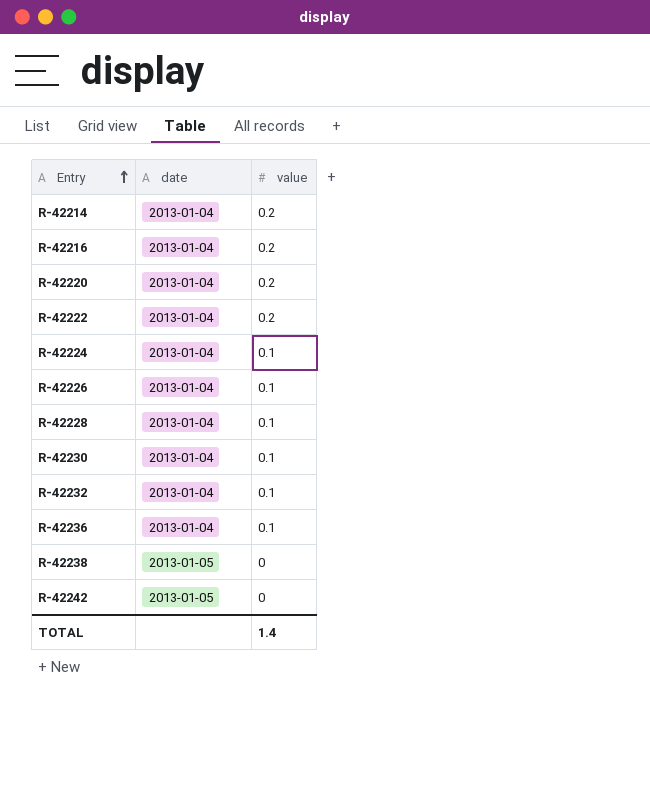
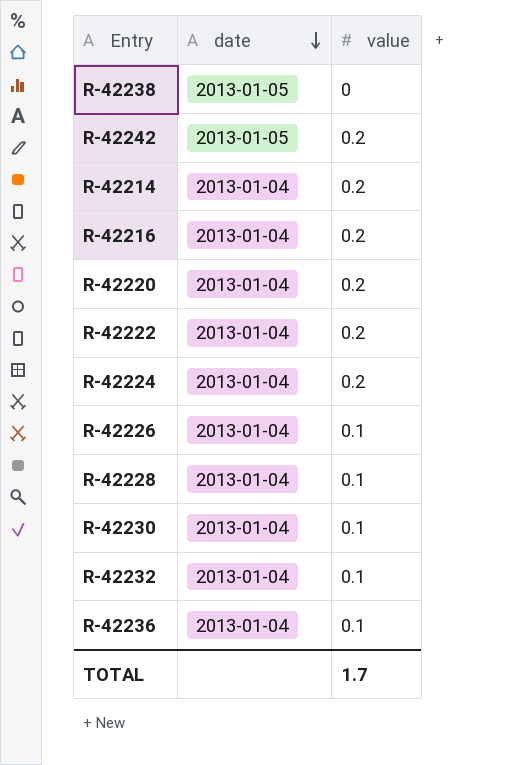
row order: Entry ascending -> date descending
R-42242 | value: 0 -> 0.2
R-42224 | value: 0.1 -> 0.2
TOTAL | value: 1.4 -> 1.7

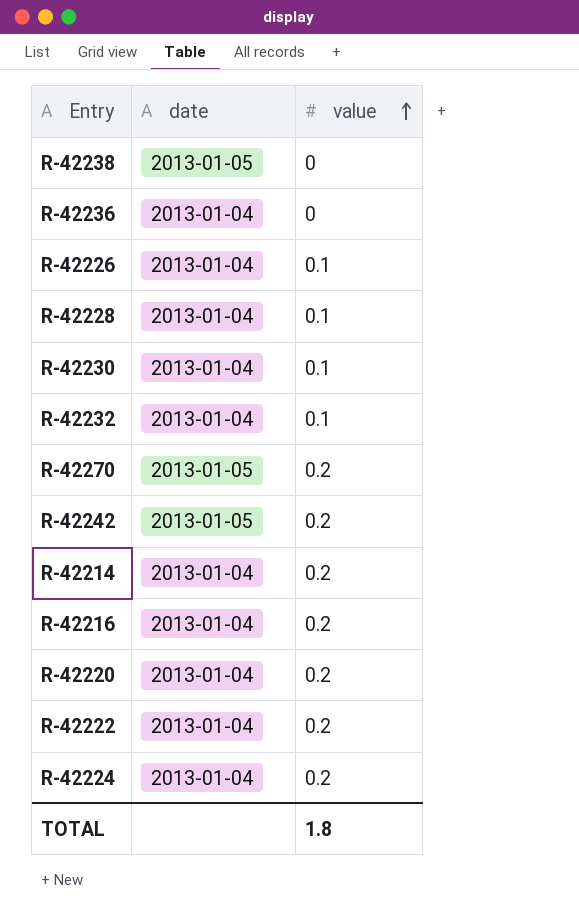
row order: date descending -> value ascending
R-42236 | value: 0.1 -> 0
row R-42270: none -> 2013-01-05 | 0.2
TOTAL | value: 1.7 -> 1.8

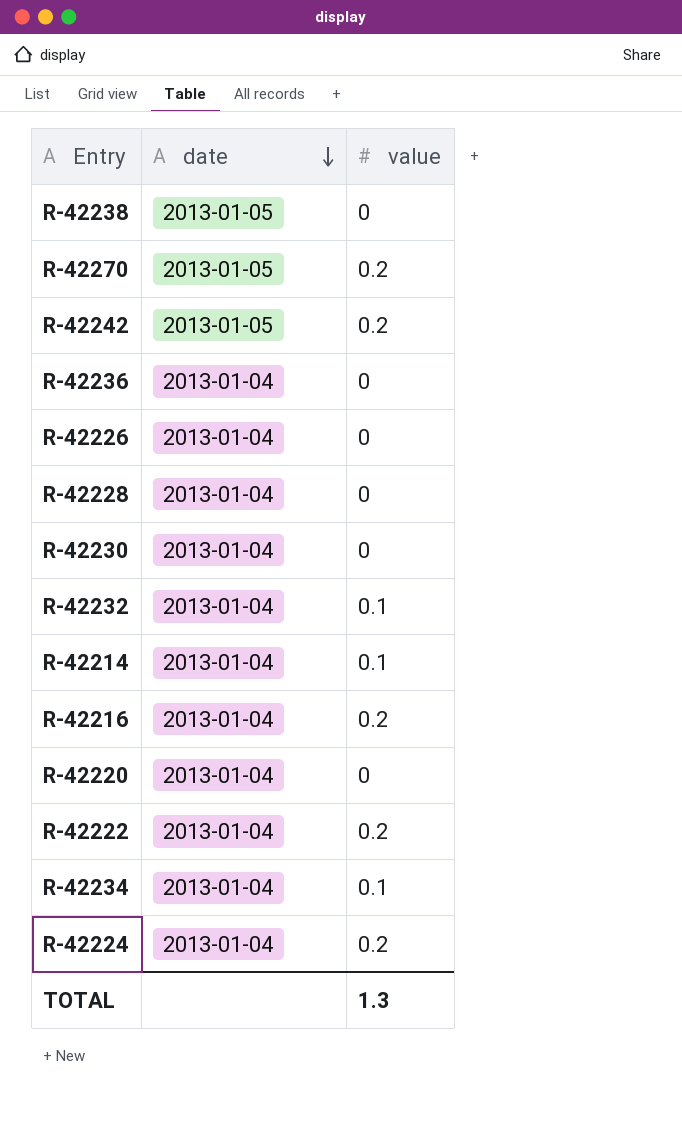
row order: value ascending -> date descending
R-42226 | value: 0.1 -> 0
R-42228 | value: 0.1 -> 0
R-42230 | value: 0.1 -> 0
R-42214 | value: 0.2 -> 0.1
R-42220 | value: 0.2 -> 0
row R-42234: none -> 2013-01-04 | 0.1
TOTAL | value: 1.8 -> 1.3

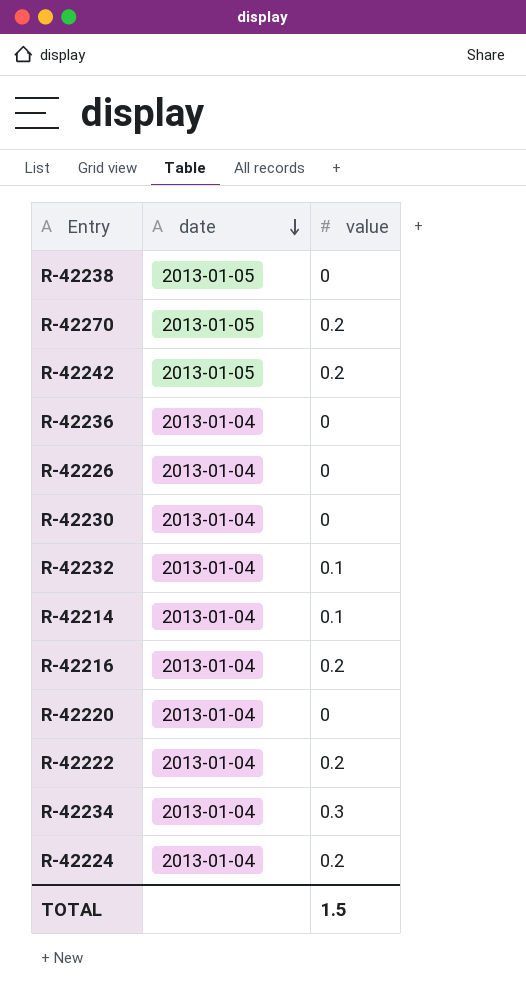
row R-42228: 2013-01-04 | 0 -> none
R-42234 | value: 0.1 -> 0.3
TOTAL | value: 1.3 -> 1.5

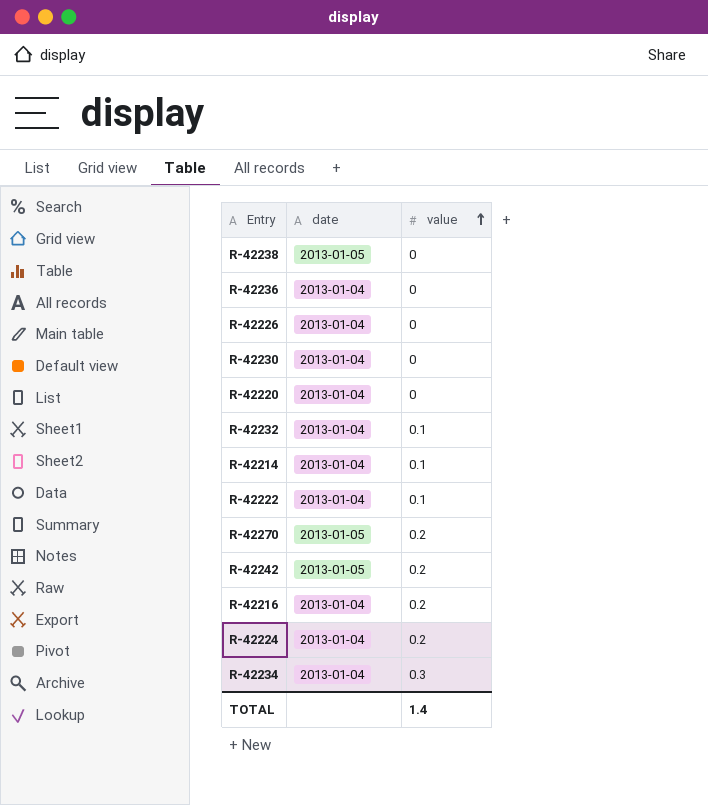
row order: date descending -> value ascending
R-42222 | value: 0.2 -> 0.1
TOTAL | value: 1.5 -> 1.4

